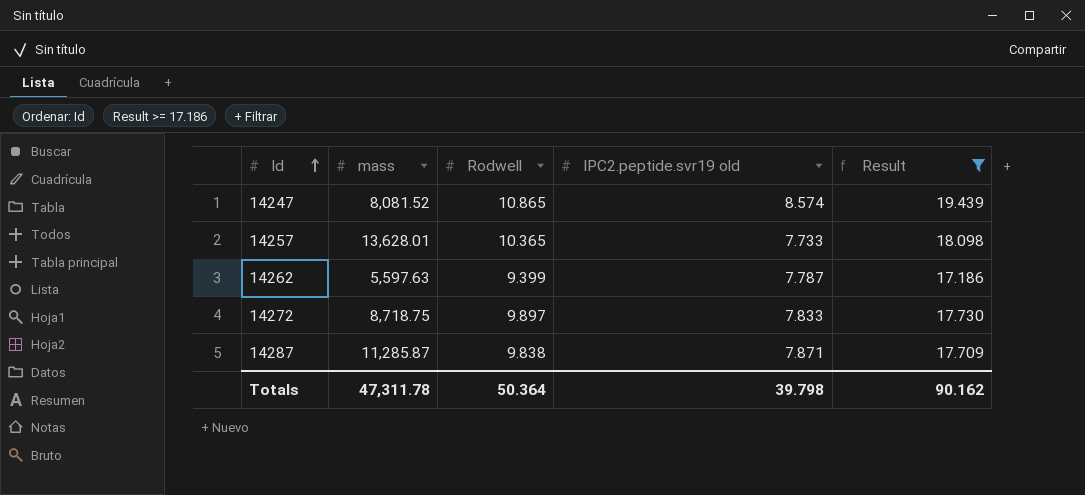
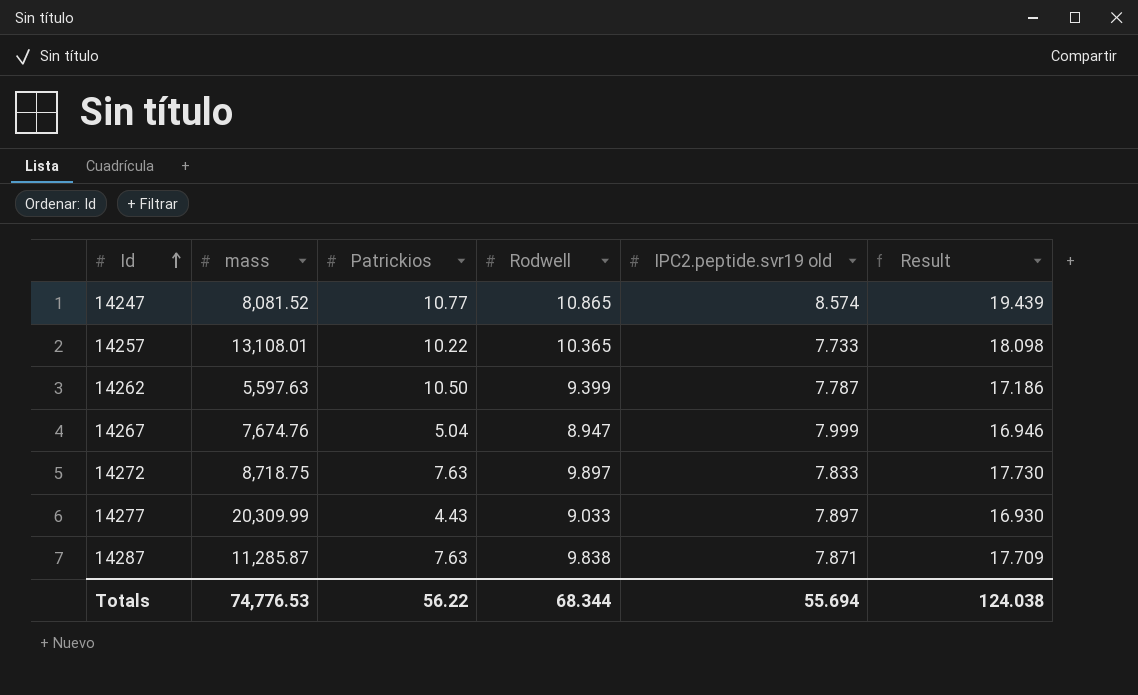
filter: Result >= 17.186 -> none
column Patrickios | position: none -> 3
14257 | mass: 13,628.01 -> 13,108.01
Totals | mass: 47,311.78 -> 74,776.53
Totals | Rodwell: 50.364 -> 68.344
Totals | IPC2.peptide.svr19 old: 39.798 -> 55.694
Totals | Result: 90.162 -> 124.038

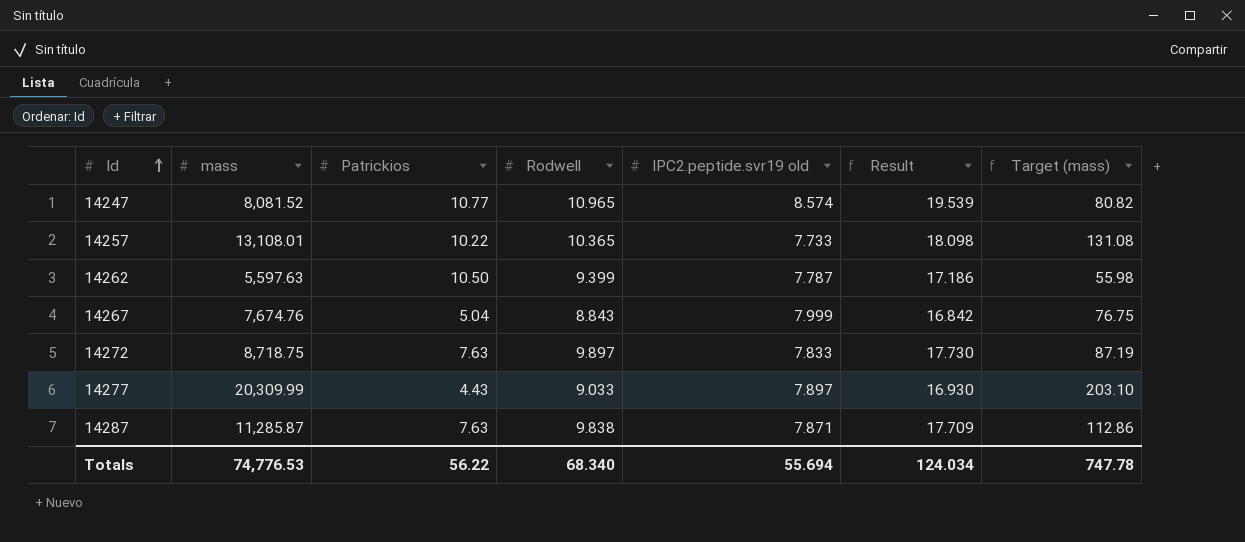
column Target (mass) | formula: none -> [mass] * 0.01
14247 | Rodwell: 10.865 -> 10.965
14247 | Result: 19.439 -> 19.539
14267 | Rodwell: 8.947 -> 8.843
14267 | Result: 16.946 -> 16.842
Totals | Rodwell: 68.344 -> 68.340
Totals | Result: 124.038 -> 124.034

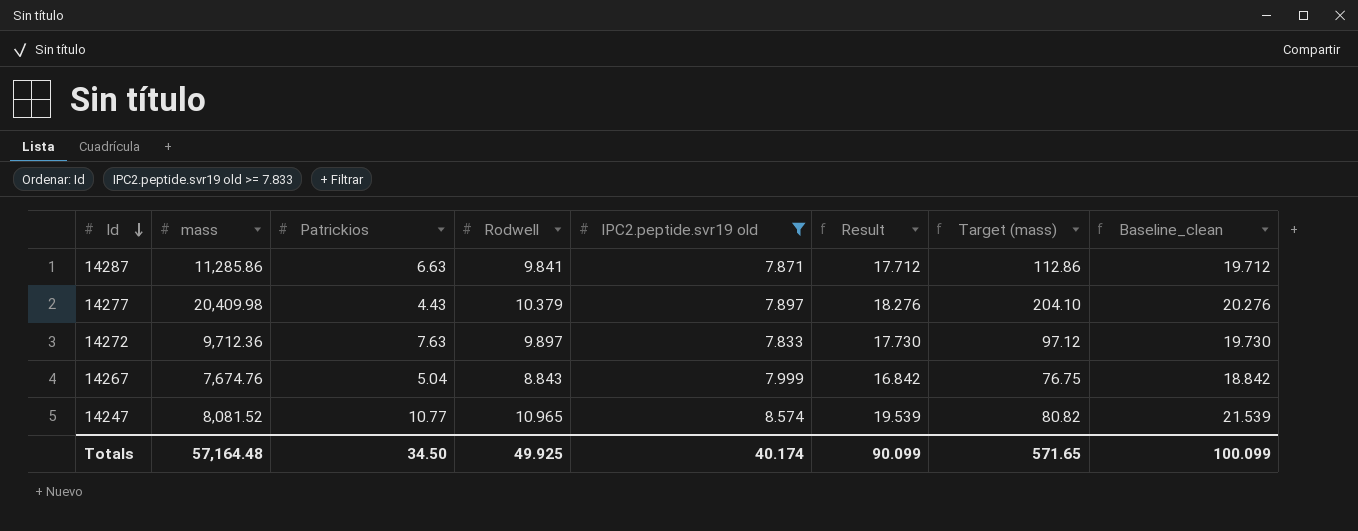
filter: none -> IPC2.peptide.svr19 old >= 7.833
row order: Id ascending -> Id descending
column Baseline_clean | formula: none -> [Result] + 2
14287 | mass: 11,285.87 -> 11,285.86
14287 | Patrickios: 7.63 -> 6.63
14287 | Rodwell: 9.838 -> 9.841
14287 | Result: 17.709 -> 17.712
14277 | mass: 20,309.99 -> 20,409.98
14277 | Rodwell: 9.033 -> 10.379
14277 | Result: 16.930 -> 18.276
14277 | Target (mass): 203.10 -> 204.10
14272 | mass: 8,718.75 -> 9,712.36
14272 | Target (mass): 87.19 -> 97.12
Totals | mass: 74,776.53 -> 57,164.48
Totals | Patrickios: 56.22 -> 34.50
Totals | Rodwell: 68.340 -> 49.925
Totals | IPC2.peptide.svr19 old: 55.694 -> 40.174
Totals | Result: 124.034 -> 90.099
Totals | Target (mass): 747.78 -> 571.65

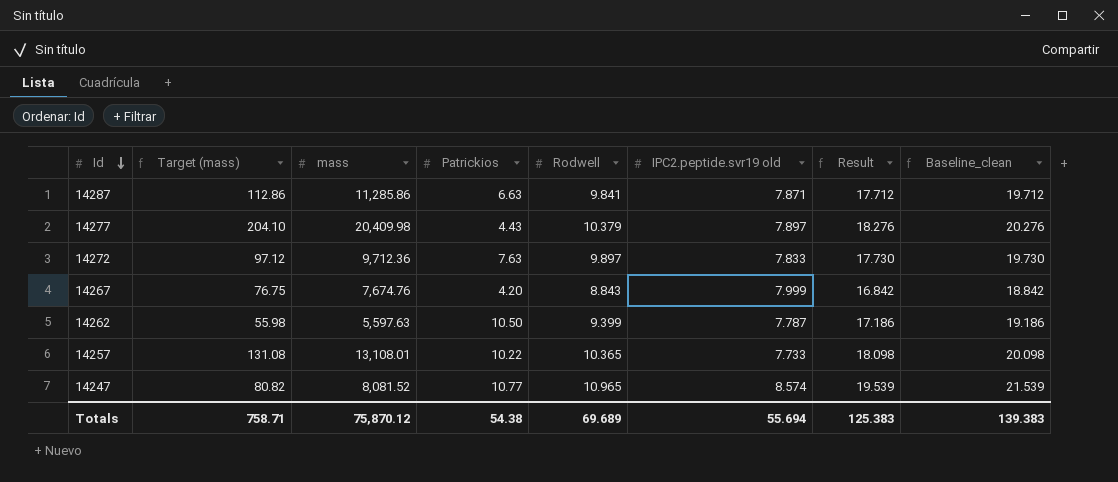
filter: IPC2.peptide.svr19 old >= 7.833 -> none
column Target (mass) | position: 7 -> 2
14267 | Patrickios: 5.04 -> 4.20
Totals | Target (mass): 571.65 -> 758.71
Totals | mass: 57,164.48 -> 75,870.12
Totals | Patrickios: 34.50 -> 54.38
Totals | Rodwell: 49.925 -> 69.689
Totals | IPC2.peptide.svr19 old: 40.174 -> 55.694
Totals | Result: 90.099 -> 125.383
Totals | Baseline_clean: 100.099 -> 139.383

